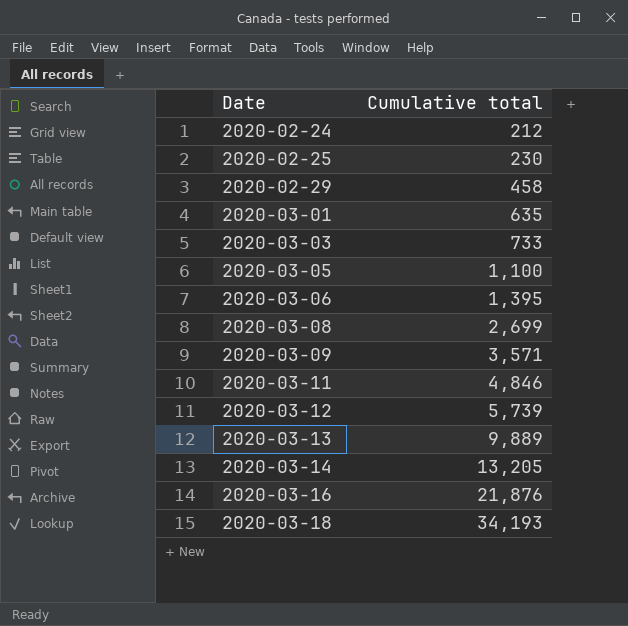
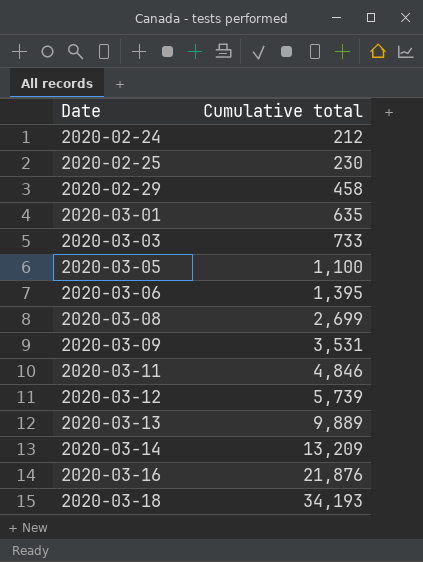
2020-03-09 | Cumulative total: 3,571 -> 3,531
2020-03-14 | Cumulative total: 13,205 -> 13,209

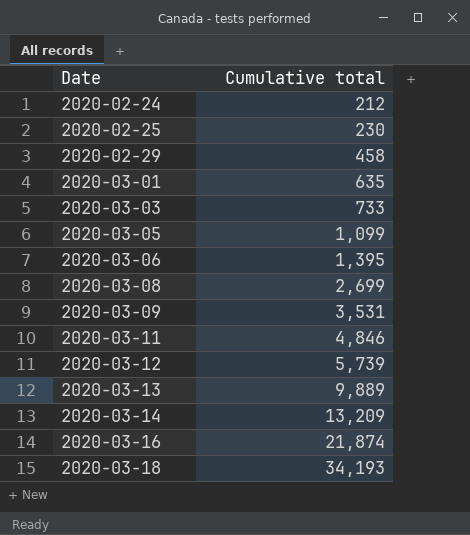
2020-03-05 | Cumulative total: 1,100 -> 1,099
2020-03-16 | Cumulative total: 21,876 -> 21,874

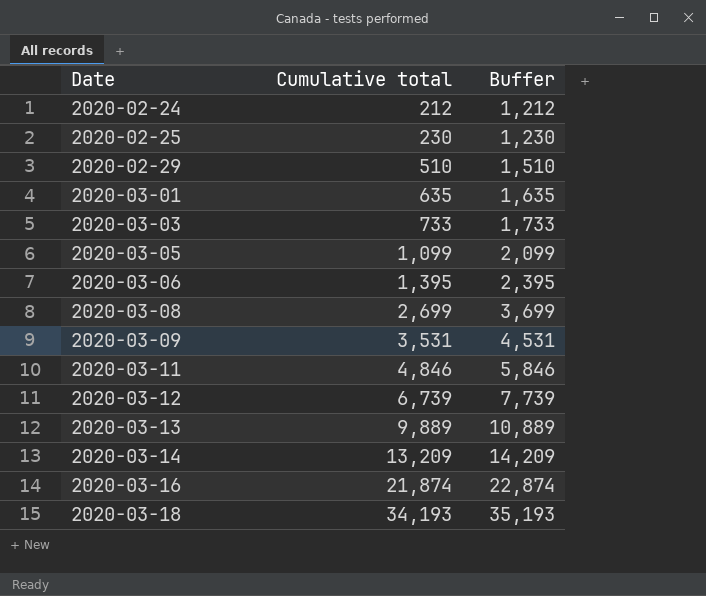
column Buffer | formula: none -> [Cumulative total] + 1000
2020-02-29 | Cumulative total: 458 -> 510
2020-03-12 | Cumulative total: 5,739 -> 6,739

